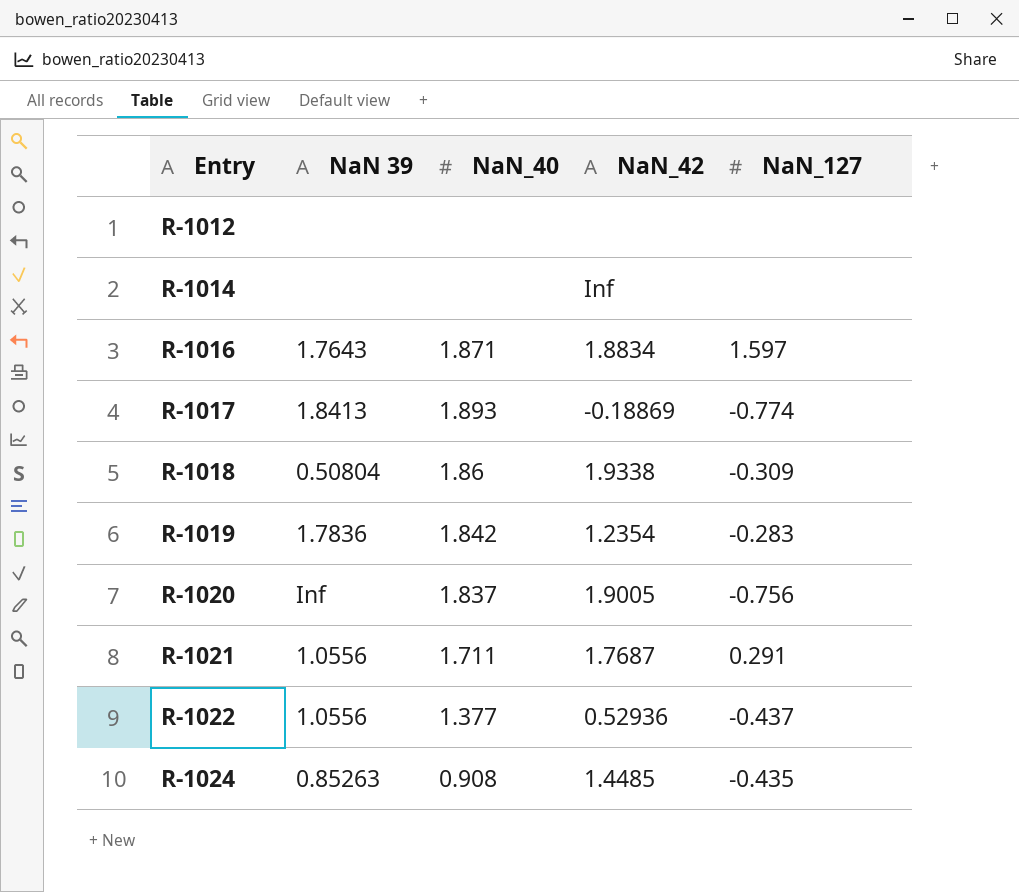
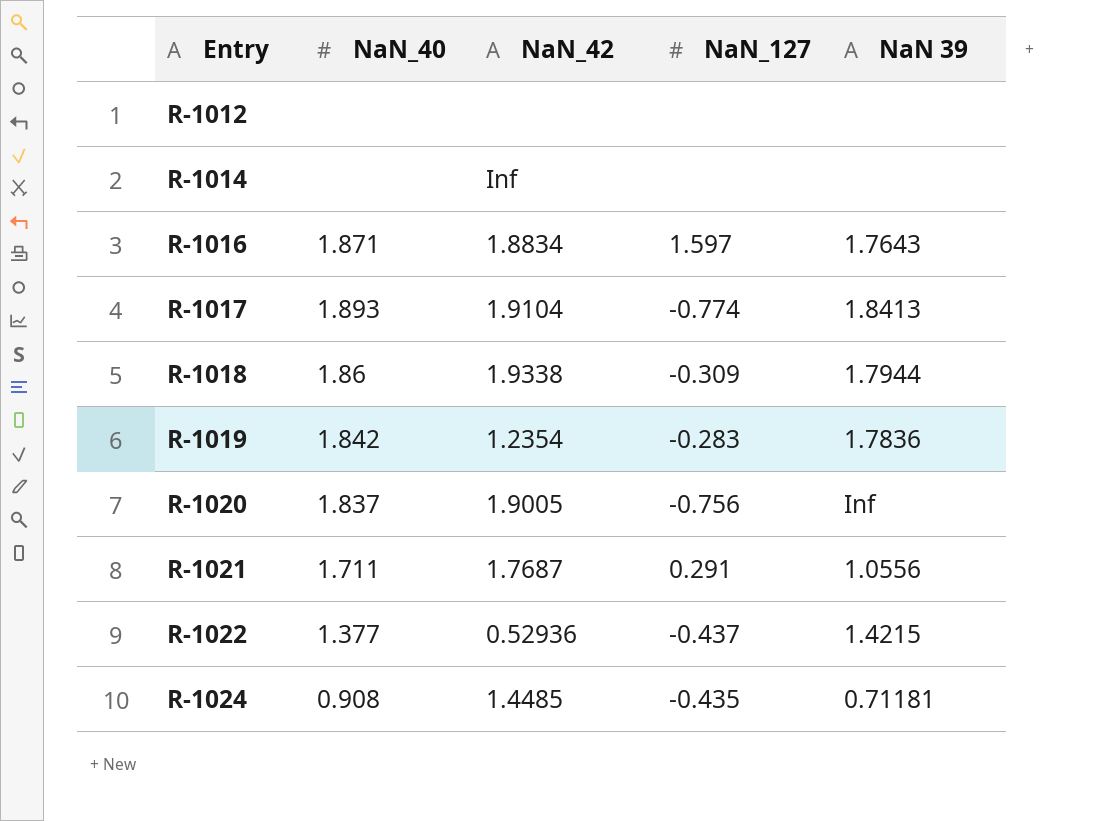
column NaN 39 | position: 2 -> 5
R-1017 | NaN_42: -0.18869 -> 1.9104
R-1018 | NaN 39: 0.50804 -> 1.7944
R-1022 | NaN 39: 1.0556 -> 1.4215
R-1024 | NaN 39: 0.85263 -> 0.71181

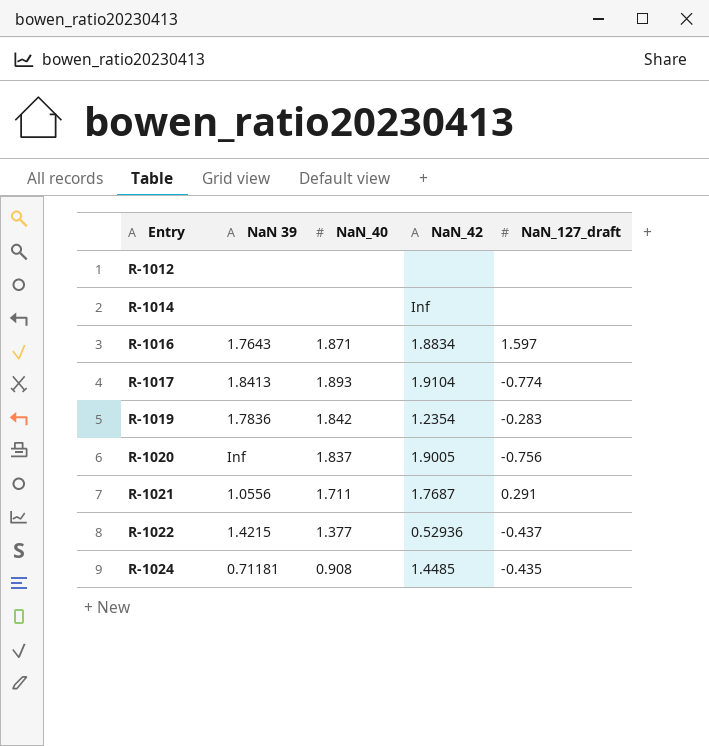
column NaN 39 | position: 5 -> 2
column name: NaN_127 -> NaN_127_draft
row R-1018: 1.86 | 1.9338 | -0.309 | 1.7944 -> none

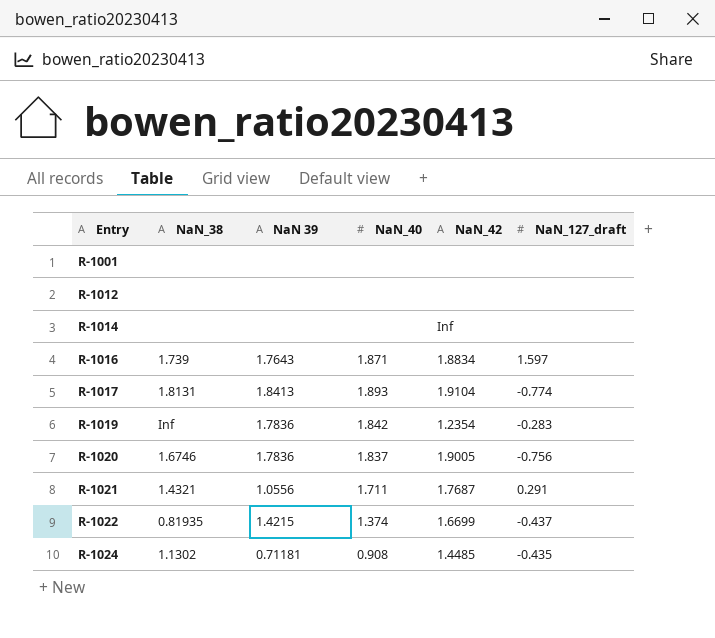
column NaN_38 | position: none -> 2
row R-1001: none -> none | none | none | none | none
R-1020 | NaN 39: Inf -> 1.7836
R-1022 | NaN_40: 1.377 -> 1.374
R-1022 | NaN_42: 0.52936 -> 1.6699

